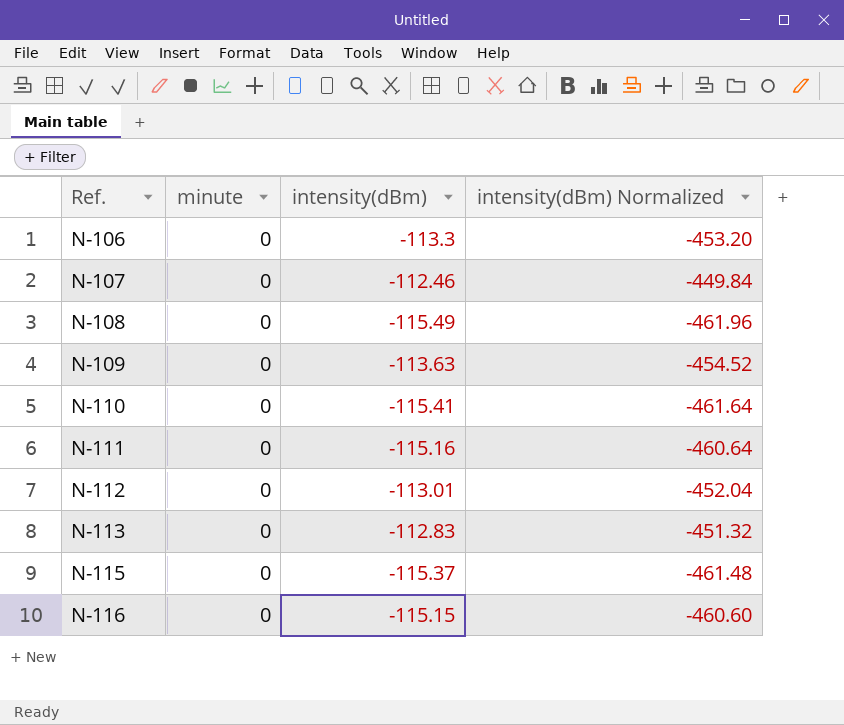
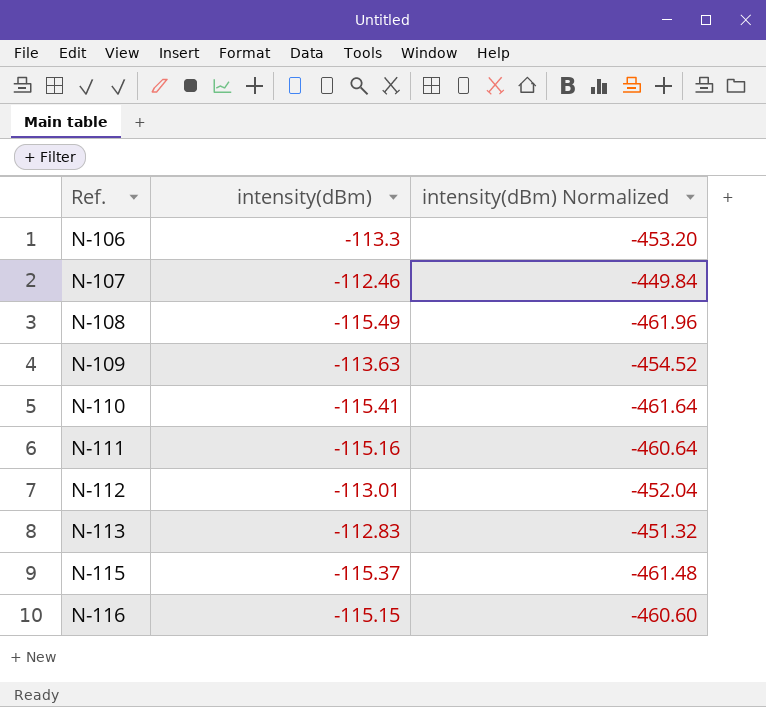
column minute | position: 2 -> none

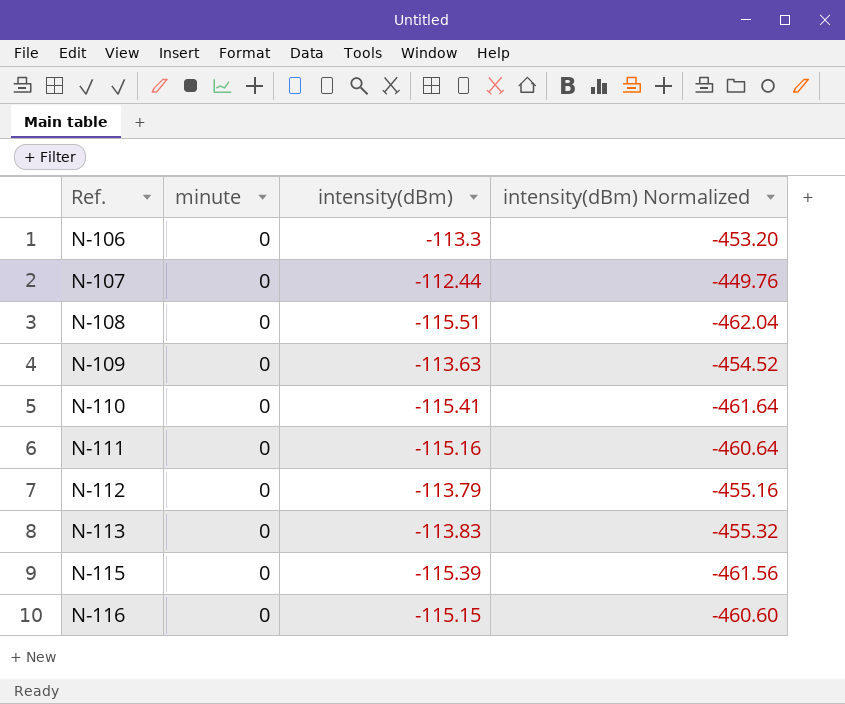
column minute | position: none -> 2
N-107 | intensity(dBm): -112.46 -> -112.44
N-107 | intensity(dBm) Normalized: -449.84 -> -449.76
N-108 | intensity(dBm): -115.49 -> -115.51
N-108 | intensity(dBm) Normalized: -461.96 -> -462.04
N-112 | intensity(dBm): -113.01 -> -113.79
N-112 | intensity(dBm) Normalized: -452.04 -> -455.16
N-113 | intensity(dBm): -112.83 -> -113.83
N-113 | intensity(dBm) Normalized: -451.32 -> -455.32
N-115 | intensity(dBm): -115.37 -> -115.39
N-115 | intensity(dBm) Normalized: -461.48 -> -461.56

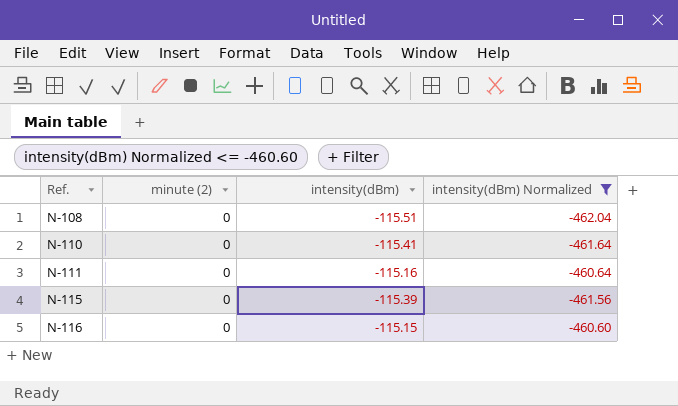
filter: none -> intensity(dBm) Normalized <= -460.60
column name: minute -> minute (2)

